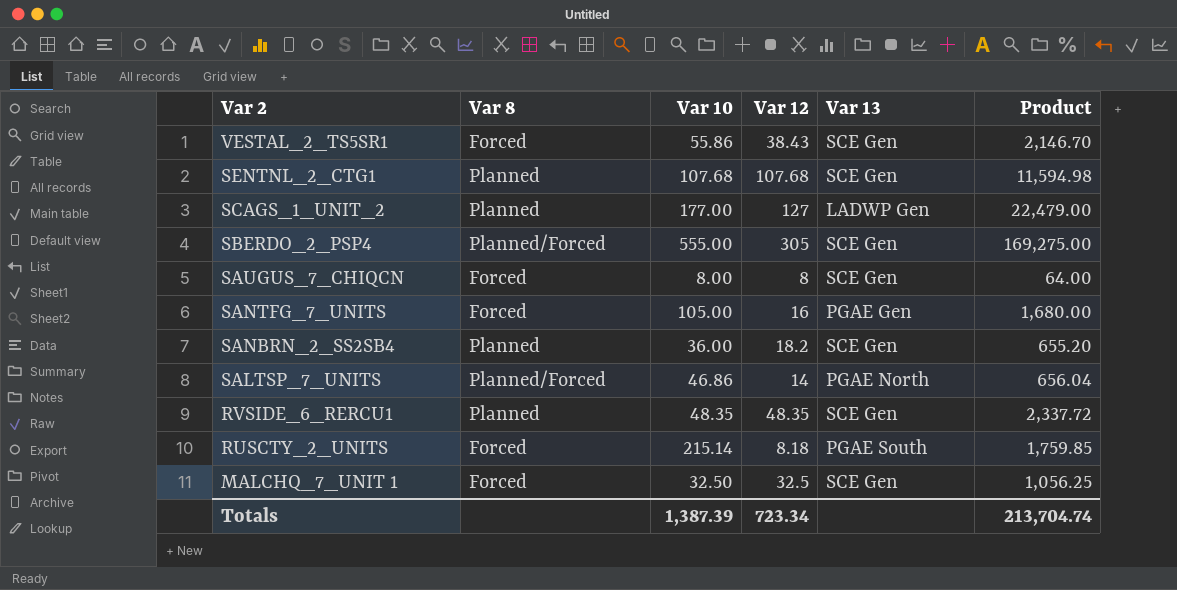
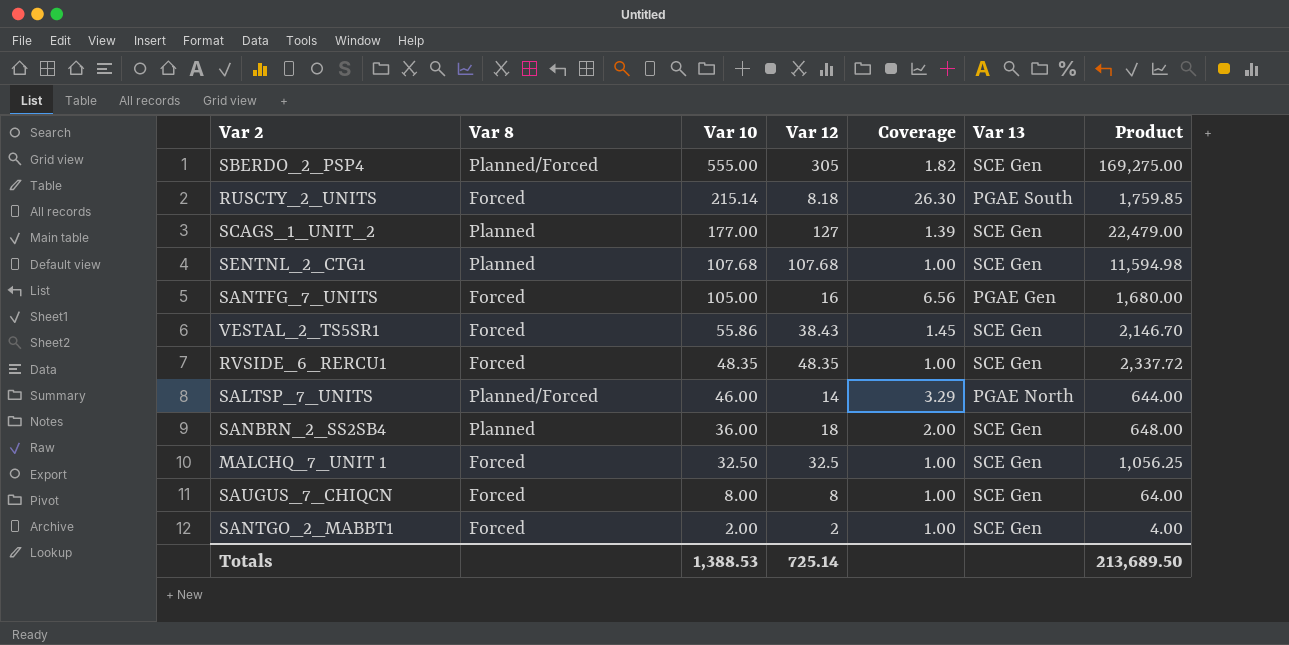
row order: Var 2 descending -> Var 10 descending
column Coverage | formula: none -> [Var 10] / [Var 12]
SCAGS_1_UNIT_2 | Var 13: LADWP Gen -> SCE Gen
RVSIDE_6_RERCU1 | Var 8: Planned -> Forced
SALTSP_7_UNITS | Var 10: 46.86 -> 46.00
SALTSP_7_UNITS | Product: 656.04 -> 644.00
SANBRN_2_SS2SB4 | Var 12: 18.2 -> 18
SANBRN_2_SS2SB4 | Product: 655.20 -> 648.00
row SANTGO_2_MABBT1: none -> Forced | 2.00 | 2 | 1.00 | SCE Gen | 4.00
Totals | Var 10: 1,387.39 -> 1,388.53
Totals | Var 12: 723.34 -> 725.14
Totals | Product: 213,704.74 -> 213,689.50

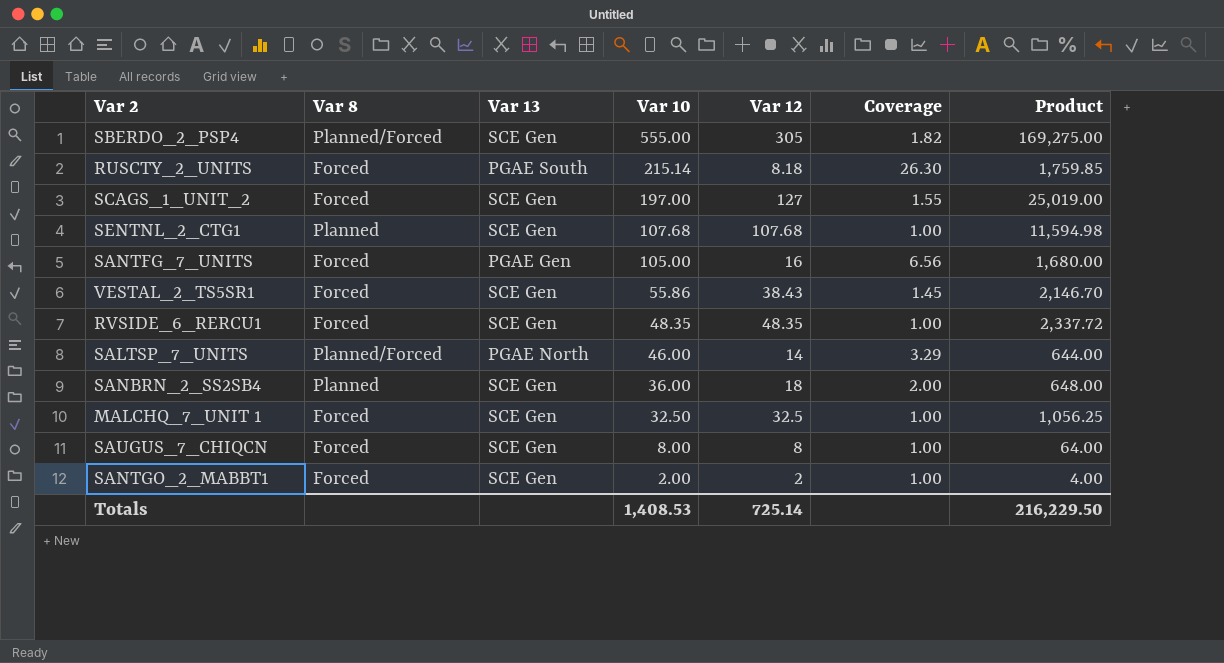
column Var 13 | position: 6 -> 3
SCAGS_1_UNIT_2 | Var 8: Planned -> Forced
SCAGS_1_UNIT_2 | Var 10: 177.00 -> 197.00
SCAGS_1_UNIT_2 | Coverage: 1.39 -> 1.55
SCAGS_1_UNIT_2 | Product: 22,479.00 -> 25,019.00
Totals | Var 10: 1,388.53 -> 1,408.53
Totals | Product: 213,689.50 -> 216,229.50

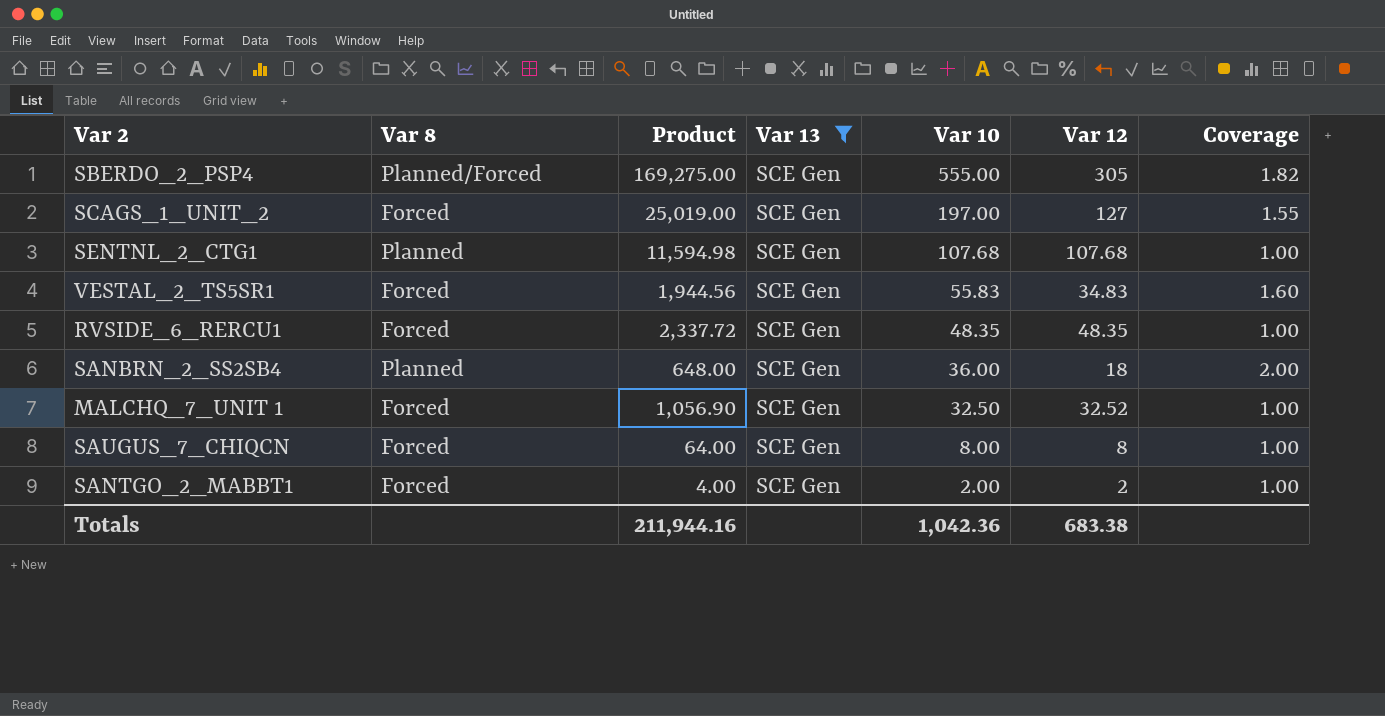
filter: none -> Var 13 = SCE Gen
column Product | position: 7 -> 3
VESTAL_2_TS5SR1 | Product: 2,146.70 -> 1,944.56
VESTAL_2_TS5SR1 | Var 10: 55.86 -> 55.83
VESTAL_2_TS5SR1 | Var 12: 38.43 -> 34.83
VESTAL_2_TS5SR1 | Coverage: 1.45 -> 1.60
MALCHQ_7_UNIT 1 | Product: 1,056.25 -> 1,056.90
MALCHQ_7_UNIT 1 | Var 12: 32.5 -> 32.52
Totals | Product: 216,229.50 -> 211,944.16
Totals | Var 10: 1,408.53 -> 1,042.36
Totals | Var 12: 725.14 -> 683.38

